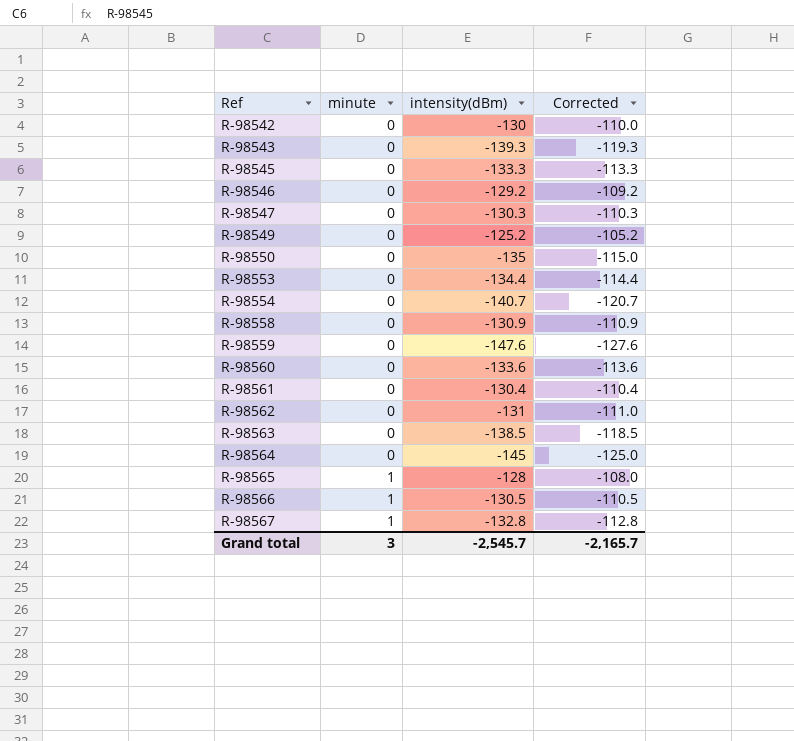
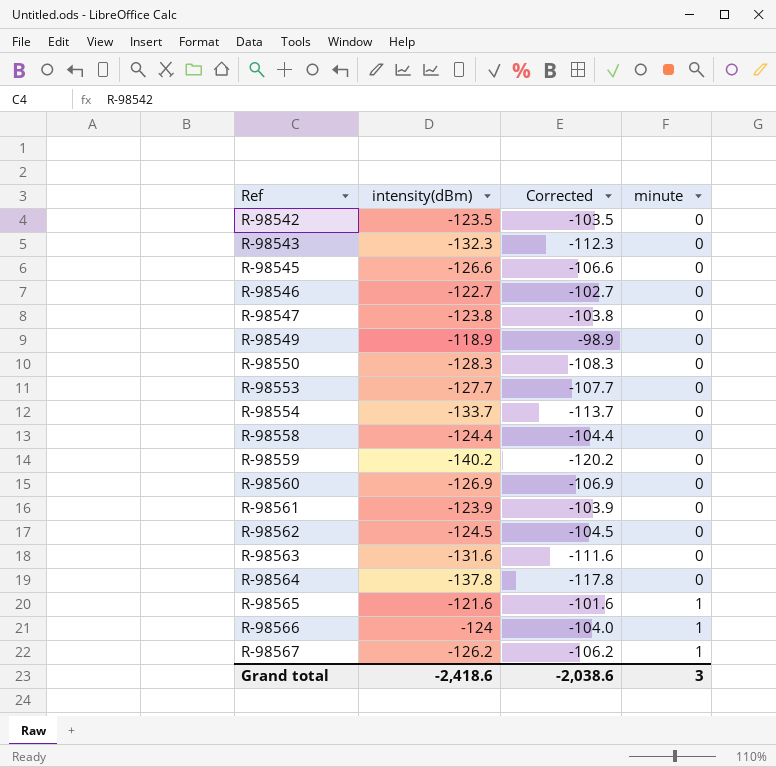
column minute | position: 2 -> 4
R-98542 | intensity(dBm): -130 -> -123.5
R-98542 | Corrected: -110.0 -> -103.5
R-98543 | intensity(dBm): -139.3 -> -132.3
R-98543 | Corrected: -119.3 -> -112.3
R-98545 | intensity(dBm): -133.3 -> -126.6
R-98545 | Corrected: -113.3 -> -106.6
R-98546 | intensity(dBm): -129.2 -> -122.7
R-98546 | Corrected: -109.2 -> -102.7
R-98547 | intensity(dBm): -130.3 -> -123.8
R-98547 | Corrected: -110.3 -> -103.8
R-98549 | intensity(dBm): -125.2 -> -118.9
R-98549 | Corrected: -105.2 -> -98.9
R-98550 | intensity(dBm): -135 -> -128.3
R-98550 | Corrected: -115.0 -> -108.3
R-98553 | intensity(dBm): -134.4 -> -127.7
R-98553 | Corrected: -114.4 -> -107.7
R-98554 | intensity(dBm): -140.7 -> -133.7
R-98554 | Corrected: -120.7 -> -113.7
R-98558 | intensity(dBm): -130.9 -> -124.4
R-98558 | Corrected: -110.9 -> -104.4
R-98559 | intensity(dBm): -147.6 -> -140.2
R-98559 | Corrected: -127.6 -> -120.2
R-98560 | intensity(dBm): -133.6 -> -126.9
R-98560 | Corrected: -113.6 -> -106.9
R-98561 | intensity(dBm): -130.4 -> -123.9
R-98561 | Corrected: -110.4 -> -103.9
R-98562 | intensity(dBm): -131 -> -124.5
R-98562 | Corrected: -111.0 -> -104.5
R-98563 | intensity(dBm): -138.5 -> -131.6
R-98563 | Corrected: -118.5 -> -111.6
R-98564 | intensity(dBm): -145 -> -137.8
R-98564 | Corrected: -125.0 -> -117.8
R-98565 | intensity(dBm): -128 -> -121.6
R-98565 | Corrected: -108.0 -> -101.6
R-98566 | intensity(dBm): -130.5 -> -124
R-98566 | Corrected: -110.5 -> -104.0
R-98567 | intensity(dBm): -132.8 -> -126.2
R-98567 | Corrected: -112.8 -> -106.2
Grand total | intensity(dBm): -2,545.7 -> -2,418.6
Grand total | Corrected: -2,165.7 -> -2,038.6

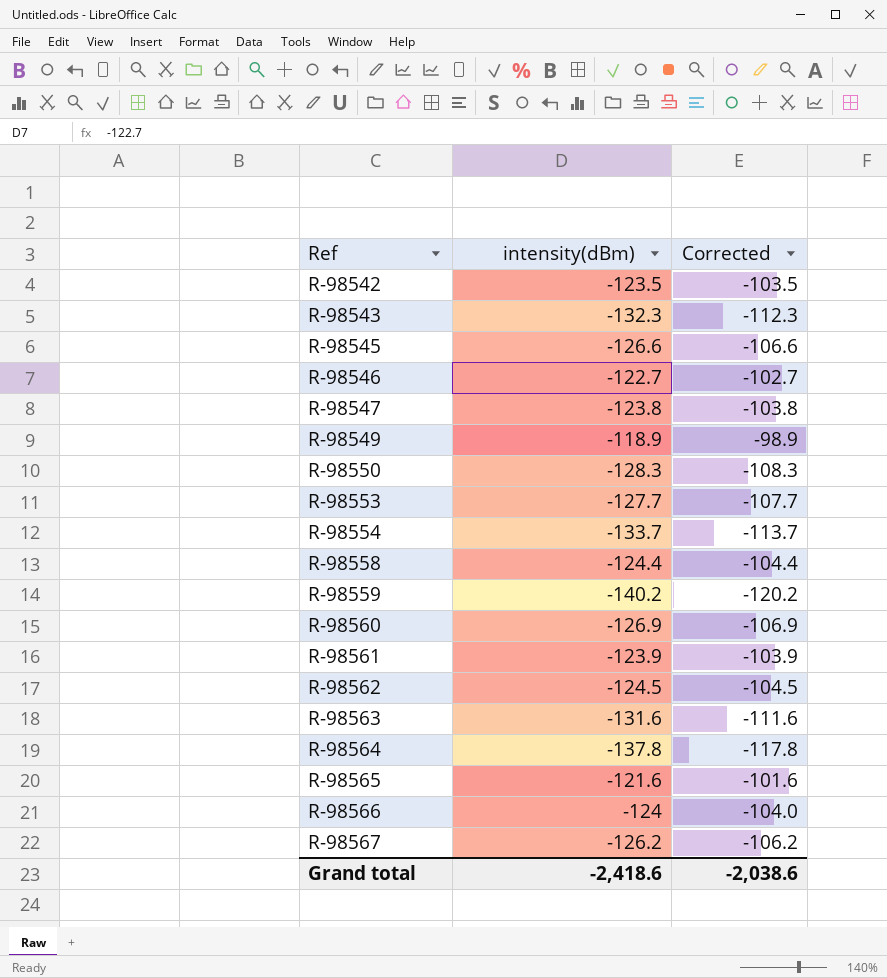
column minute | position: 4 -> none

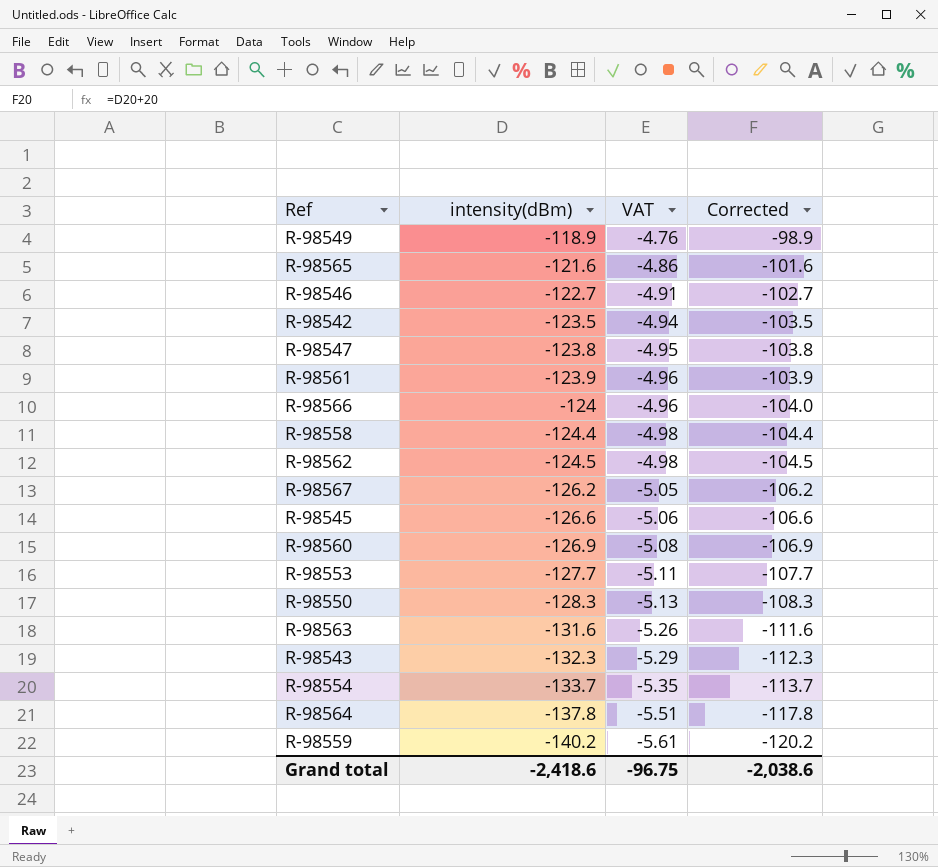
row order: Ref ascending -> intensity(dBm) descending
column VAT | formula: none -> [intensity(dBm)] * 0.04

